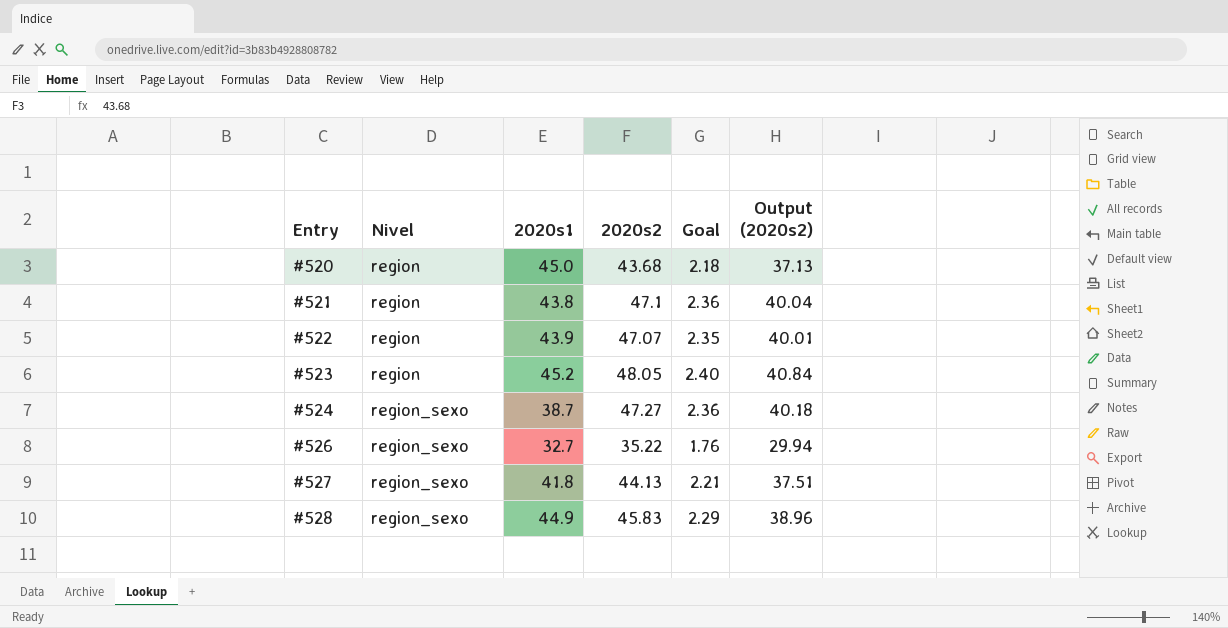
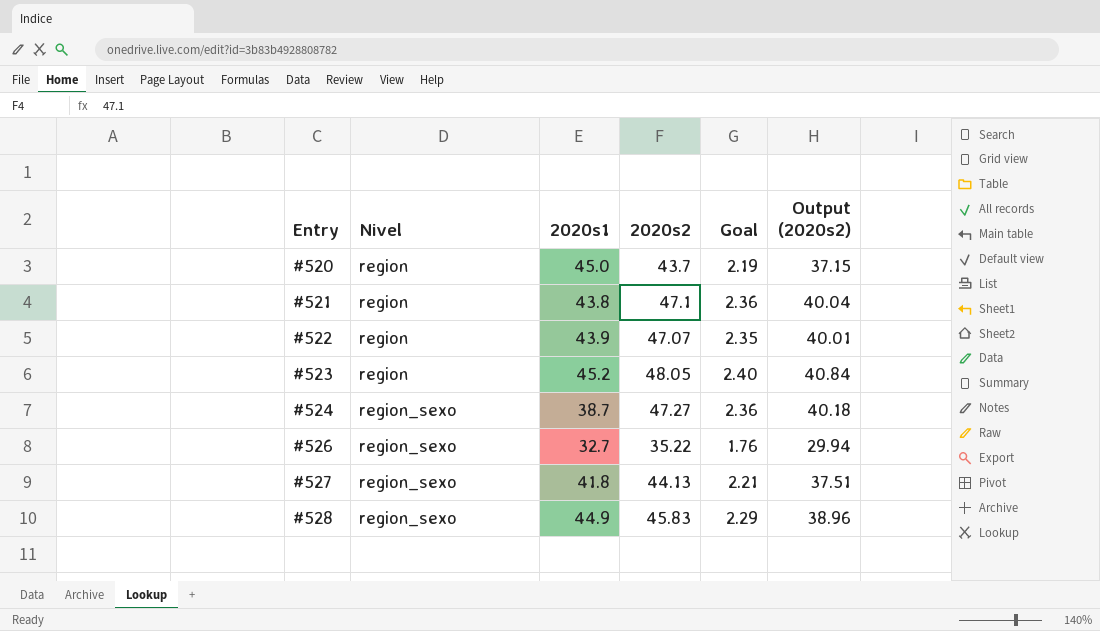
#520 | 2020s2: 43.68 -> 43.7
#520 | Goal: 2.18 -> 2.19
#520 | Output (2020s2): 37.13 -> 37.15

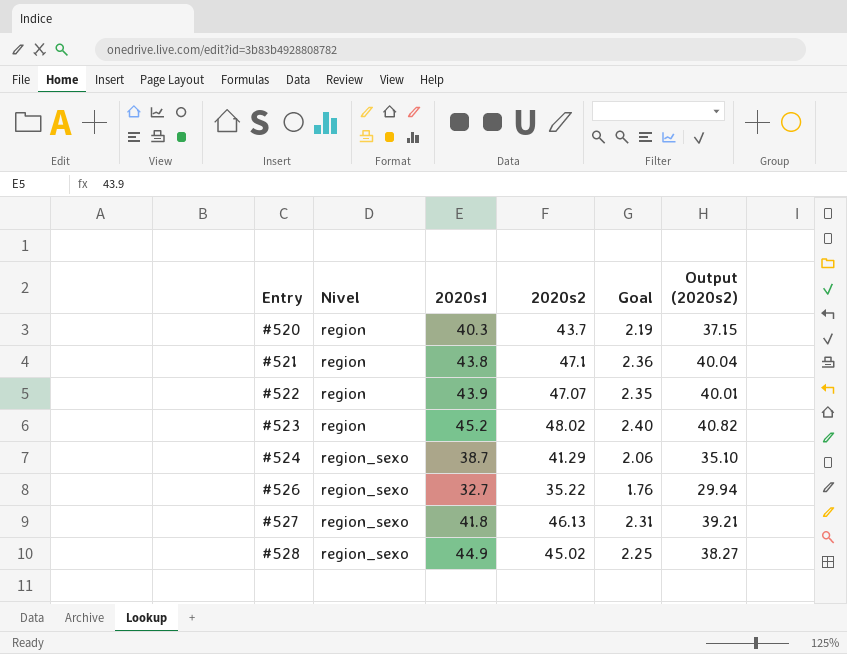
#520 | 2020s1: 45.0 -> 40.3
#523 | 2020s2: 48.05 -> 48.02
#523 | Output (2020s2): 40.84 -> 40.82
#524 | 2020s2: 47.27 -> 41.29
#524 | Goal: 2.36 -> 2.06
#524 | Output (2020s2): 40.18 -> 35.10
#527 | 2020s2: 44.13 -> 46.13
#527 | Goal: 2.21 -> 2.31
#527 | Output (2020s2): 37.51 -> 39.21
#528 | 2020s2: 45.83 -> 45.02
#528 | Goal: 2.29 -> 2.25
#528 | Output (2020s2): 38.96 -> 38.27

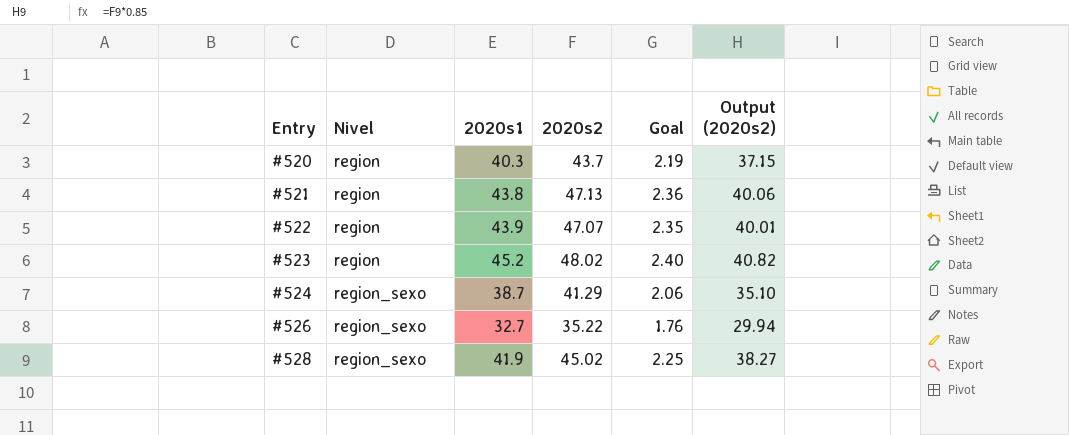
row #527: region_sexo | 41.8 | 46.13 | 2.31 | 39.21 -> none
#521 | 2020s2: 47.1 -> 47.13
#521 | Output (2020s2): 40.04 -> 40.06
#528 | 2020s1: 44.9 -> 41.9

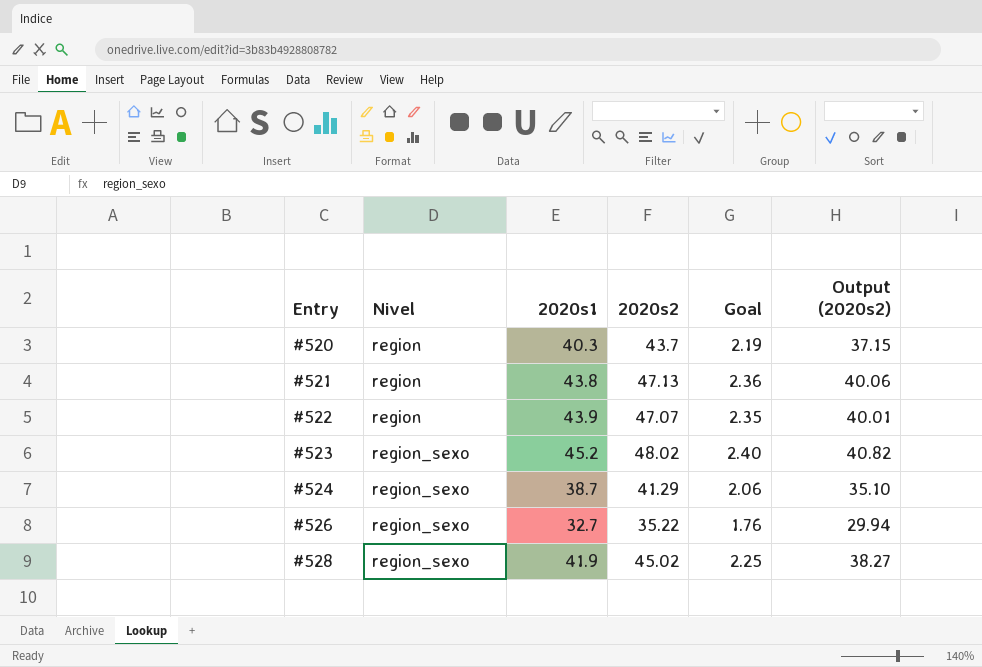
#523 | Nivel: region -> region_sexo

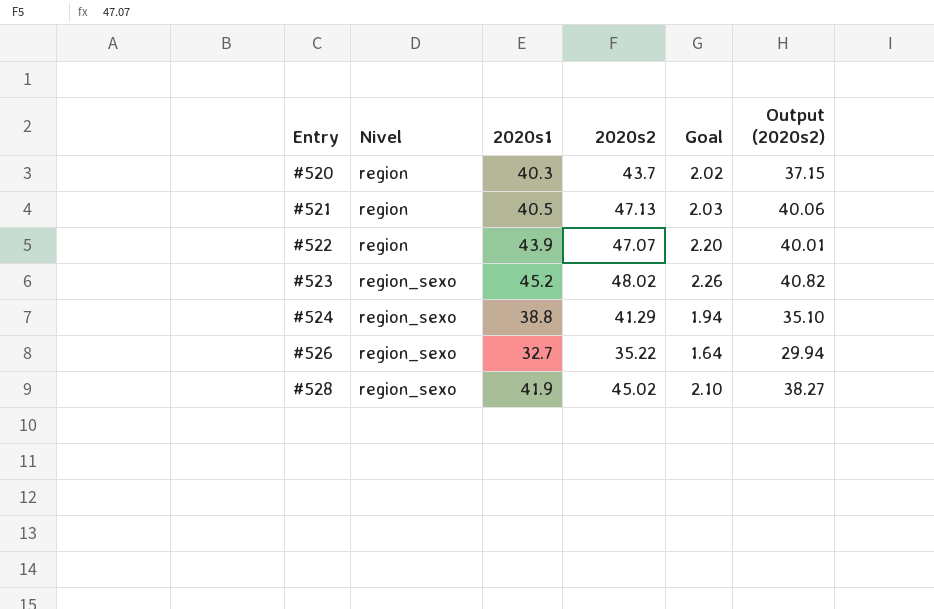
column Goal | formula: [2020s2] * 0.05 -> [2020s1] * 0.05
#521 | 2020s1: 43.8 -> 40.5
#524 | 2020s1: 38.7 -> 38.8

